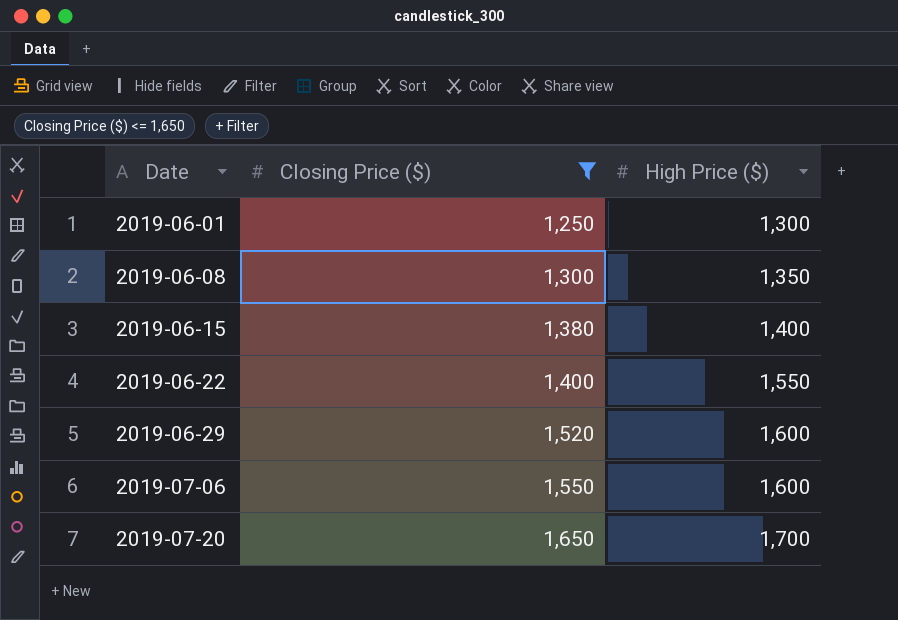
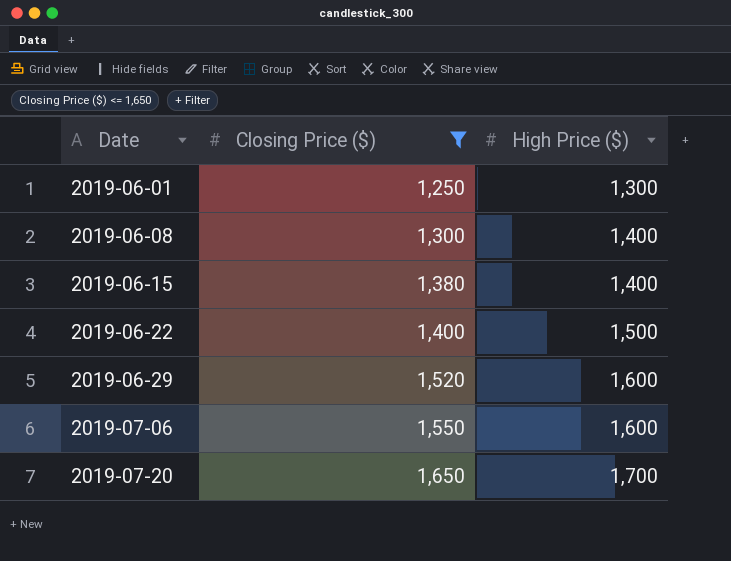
2019-06-08 | High Price ($): 1,350 -> 1,400
2019-06-22 | High Price ($): 1,550 -> 1,500

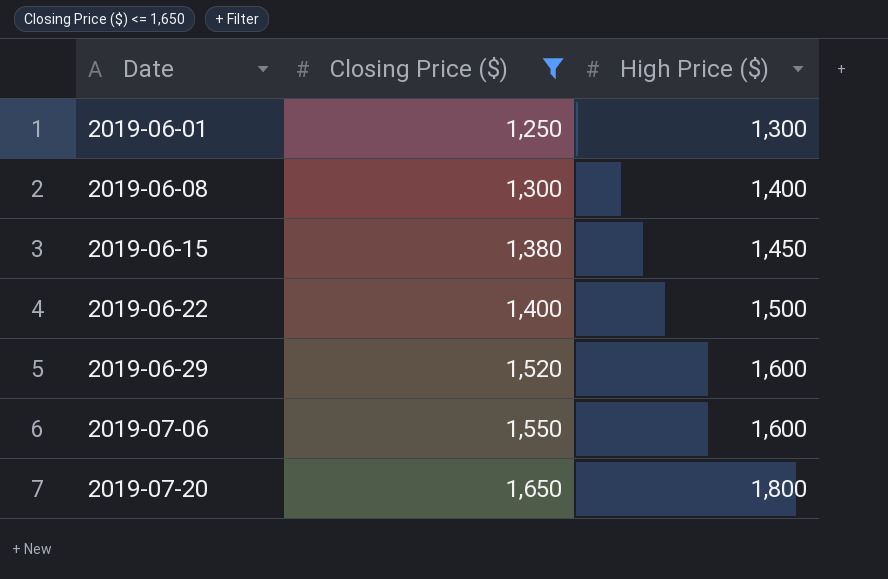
2019-06-15 | High Price ($): 1,400 -> 1,450
2019-07-20 | High Price ($): 1,700 -> 1,800

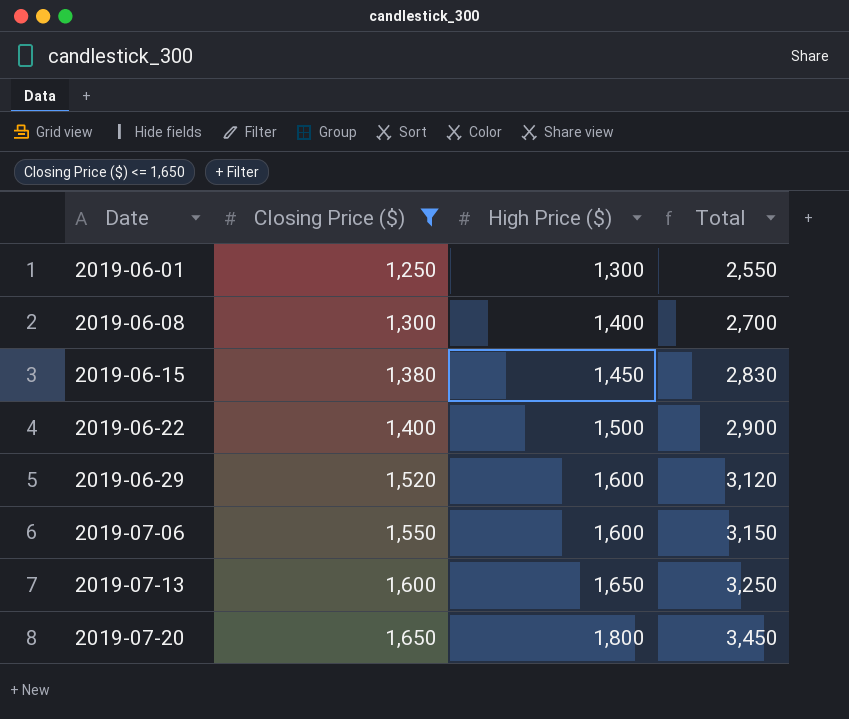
column Total | formula: none -> [Closing Price ($)] + [High Price ($)]
row 2019-07-13: none -> 1,600 | 1,650 | 3,250

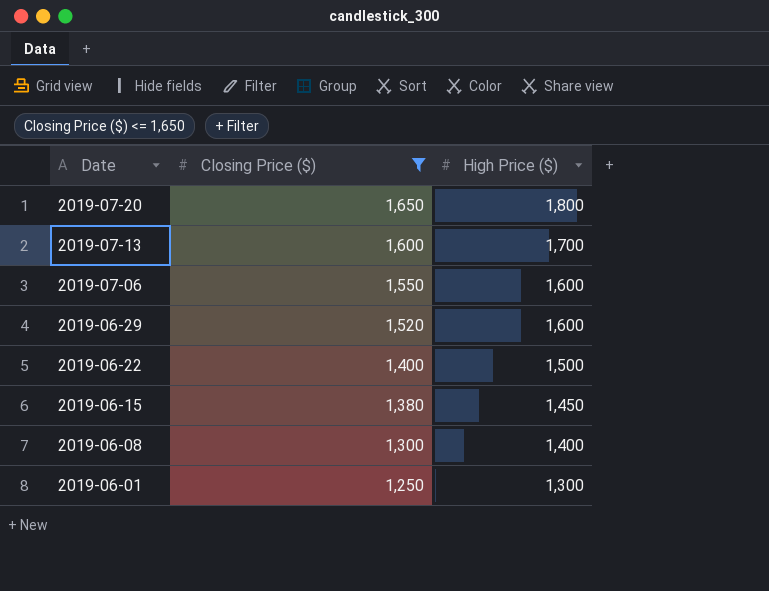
row order: Date ascending -> Date descending
column Total | formula: [Closing Price ($)] + [High Price ($)] -> none
2019-07-13 | High Price ($): 1,650 -> 1,700

